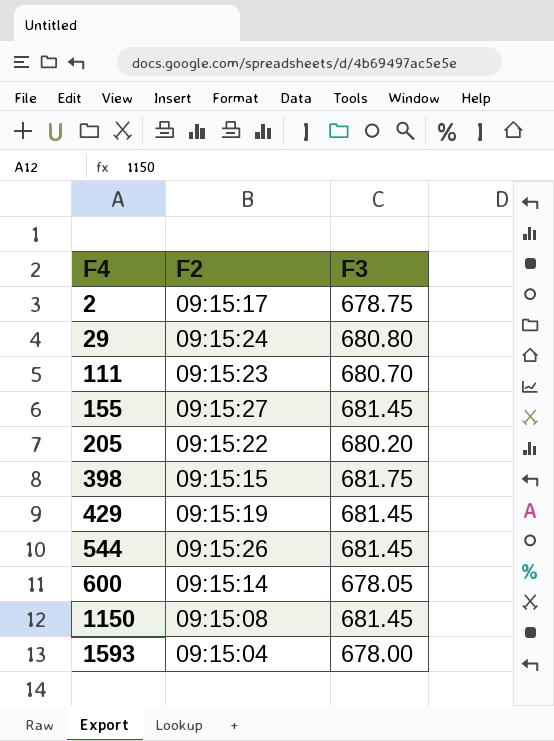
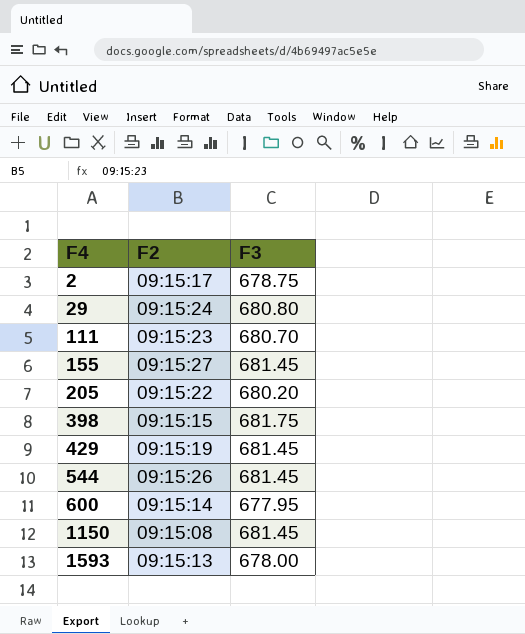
600 | F3: 678.05 -> 677.95
1593 | F2: 09:15:04 -> 09:15:13

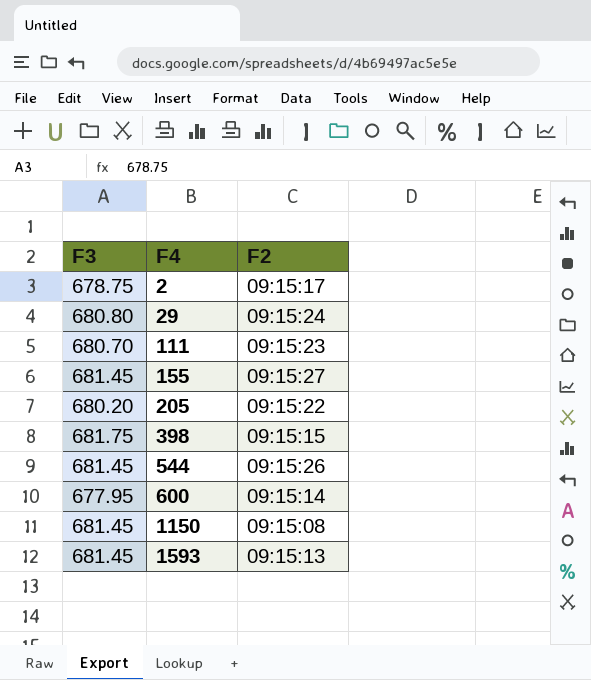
column F3 | position: 3 -> 1
row 429: 09:15:19 | 681.45 -> none
1593 | F3: 678.00 -> 681.45

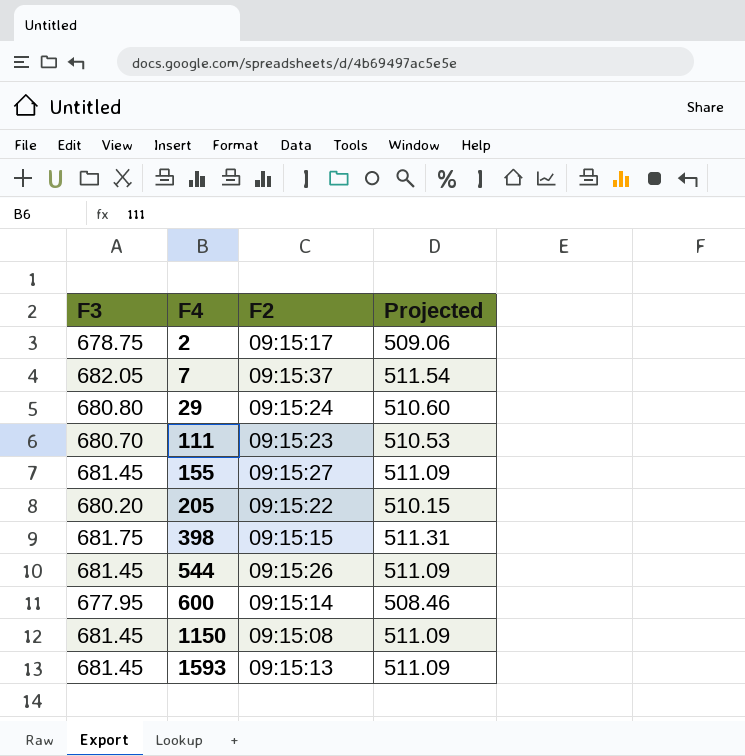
column Projected | formula: none -> [F3] * 0.75
row 7: none -> 682.05 | 09:15:37 | 511.54

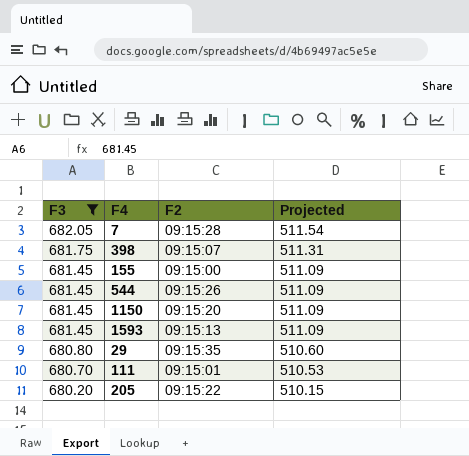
filter: none -> F3 >= 680.20
row order: F4 ascending -> F3 descending
7 | F2: 09:15:37 -> 09:15:28
398 | F2: 09:15:15 -> 09:15:07
155 | F2: 09:15:27 -> 09:15:00
1150 | F2: 09:15:08 -> 09:15:20
29 | F2: 09:15:24 -> 09:15:35
111 | F2: 09:15:23 -> 09:15:01

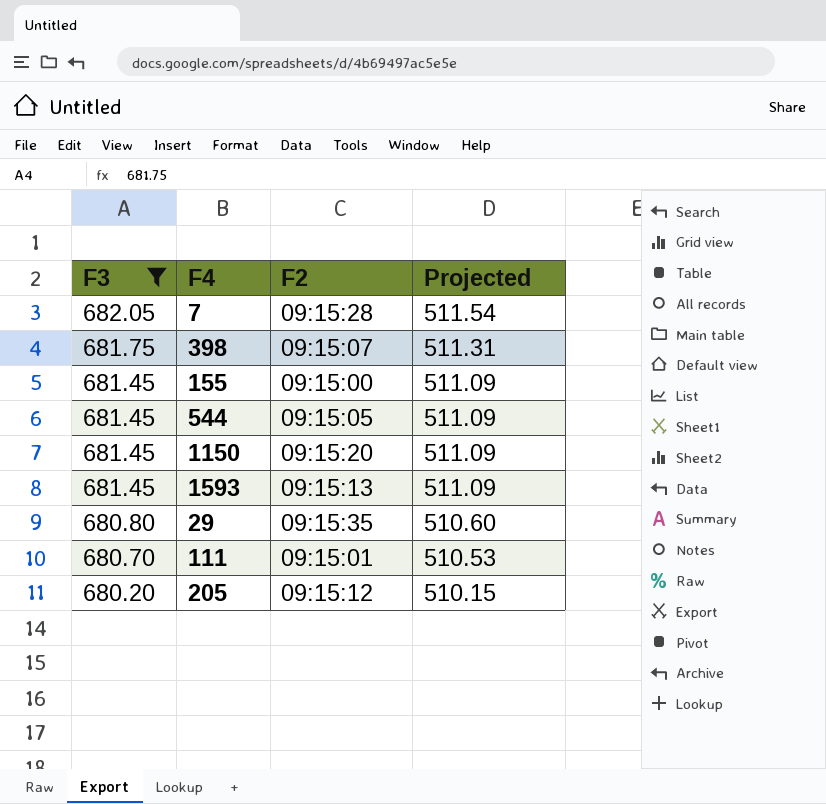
544 | F2: 09:15:26 -> 09:15:05
205 | F2: 09:15:22 -> 09:15:12

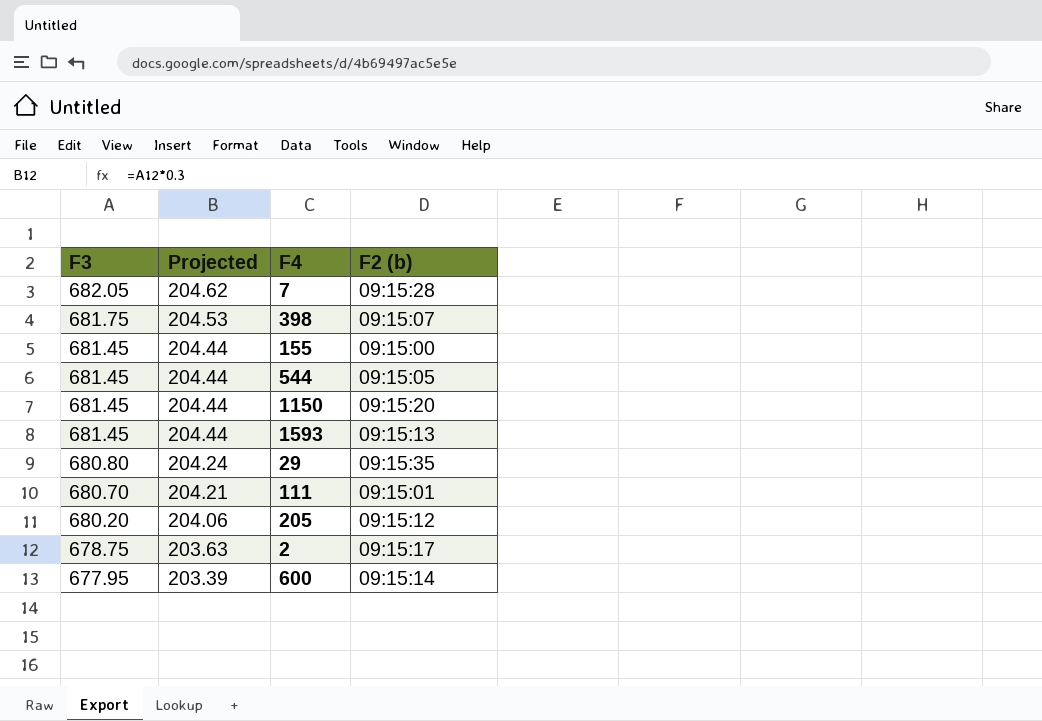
filter: F3 >= 680.20 -> none
column Projected | formula: [F3] * 0.75 -> [F3] * 0.3
column Projected | position: 4 -> 2
column name: F2 -> F2 (b)

